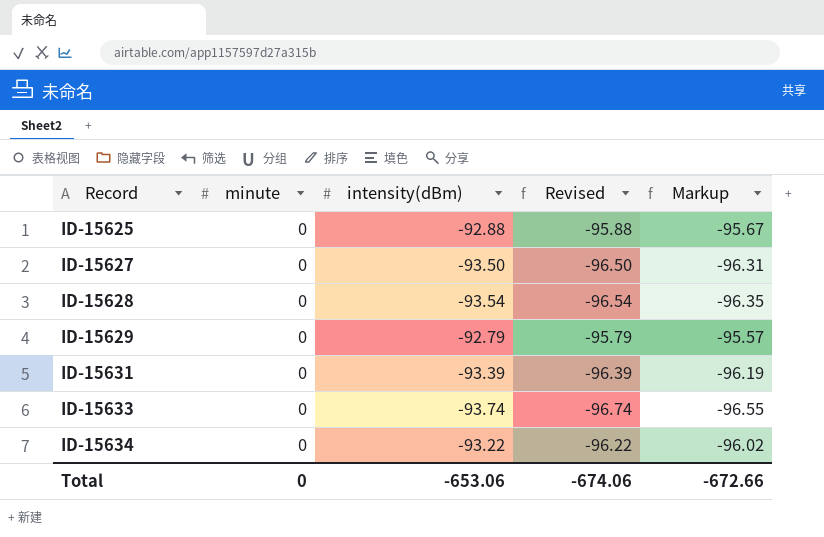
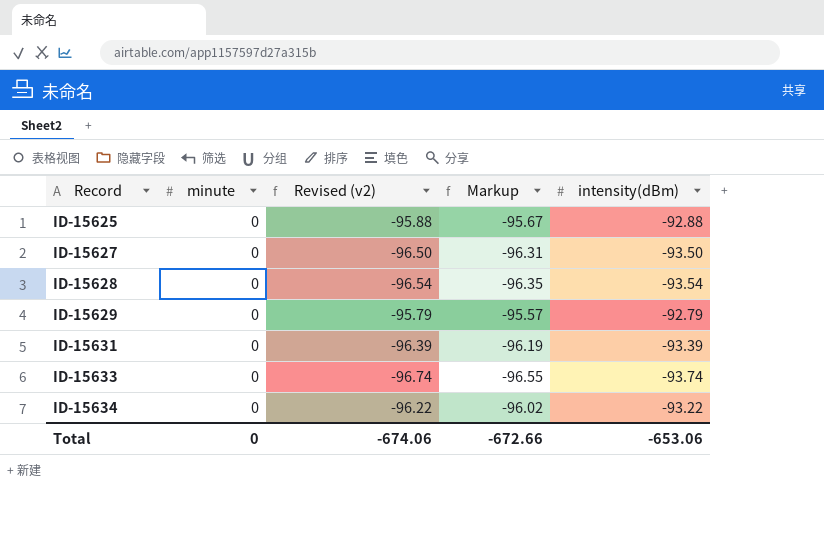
column name: Revised -> Revised (v2)
column intensity(dBm) | position: 3 -> 5

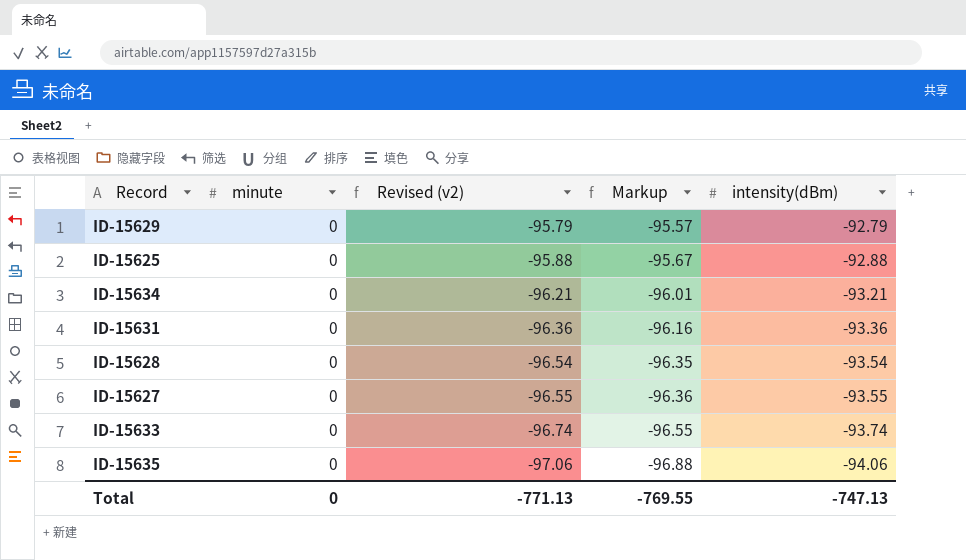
row order: Record ascending -> Revised (v2) descending
ID-15634 | Revised (v2): -96.22 -> -96.21
ID-15634 | Markup: -96.02 -> -96.01
ID-15634 | intensity(dBm): -93.22 -> -93.21
ID-15631 | Revised (v2): -96.39 -> -96.36
ID-15631 | Markup: -96.19 -> -96.16
ID-15631 | intensity(dBm): -93.39 -> -93.36
ID-15627 | Revised (v2): -96.50 -> -96.55
ID-15627 | Markup: -96.31 -> -96.36
ID-15627 | intensity(dBm): -93.50 -> -93.55
row ID-15635: none -> 0 | -97.06 | -96.88 | -94.06
Total | Revised (v2): -674.06 -> -771.13
Total | Markup: -672.66 -> -769.55
Total | intensity(dBm): -653.06 -> -747.13

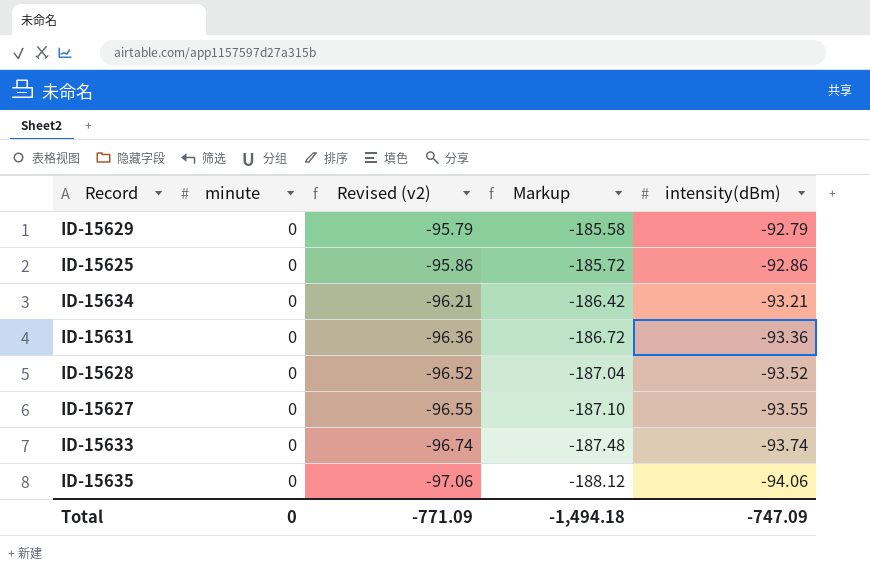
column Markup | formula: [intensity(dBm)] * 1.03 -> [intensity(dBm)] * 2
ID-15625 | Revised (v2): -95.88 -> -95.86
ID-15625 | intensity(dBm): -92.88 -> -92.86
ID-15628 | Revised (v2): -96.54 -> -96.52
ID-15628 | intensity(dBm): -93.54 -> -93.52
Total | Revised (v2): -771.13 -> -771.09
Total | Markup: -769.55 -> -1,494.18
Total | intensity(dBm): -747.13 -> -747.09

